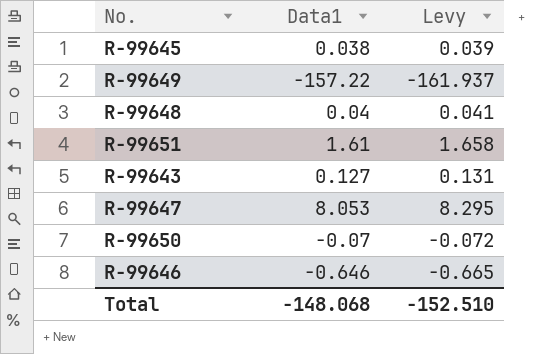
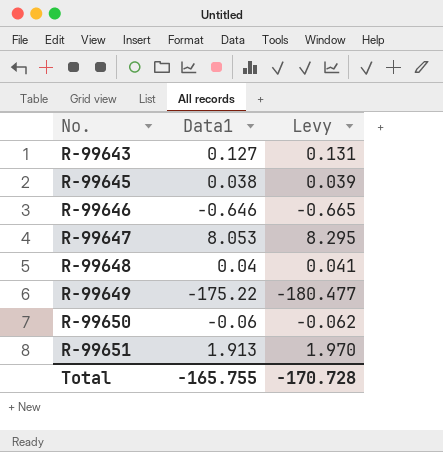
row order: none -> No. ascending
R-99649 | Data1: -157.22 -> -175.22
R-99649 | Levy: -161.937 -> -180.477
R-99650 | Data1: -0.07 -> -0.06
R-99650 | Levy: -0.072 -> -0.062
R-99651 | Data1: 1.61 -> 1.913
R-99651 | Levy: 1.658 -> 1.970
Total | Data1: -148.068 -> -165.755
Total | Levy: -152.510 -> -170.728

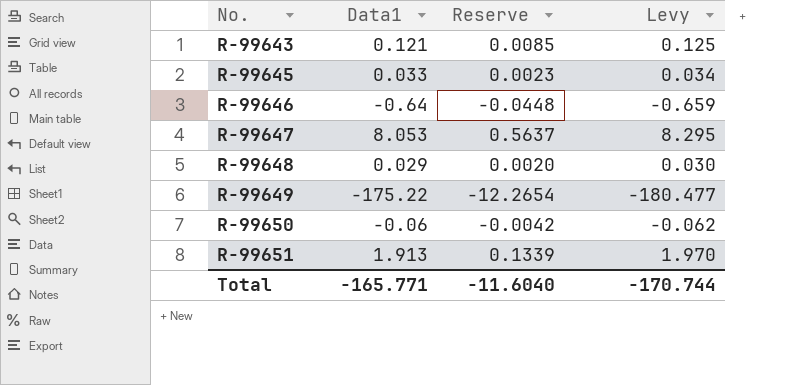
column Reserve | formula: none -> [Data1] * 0.07
R-99643 | Data1: 0.127 -> 0.121
R-99643 | Levy: 0.131 -> 0.125
R-99645 | Data1: 0.038 -> 0.033
R-99645 | Levy: 0.039 -> 0.034
R-99646 | Data1: -0.646 -> -0.64
R-99646 | Levy: -0.665 -> -0.659
R-99648 | Data1: 0.04 -> 0.029
R-99648 | Levy: 0.041 -> 0.030
Total | Data1: -165.755 -> -165.771
Total | Levy: -170.728 -> -170.744

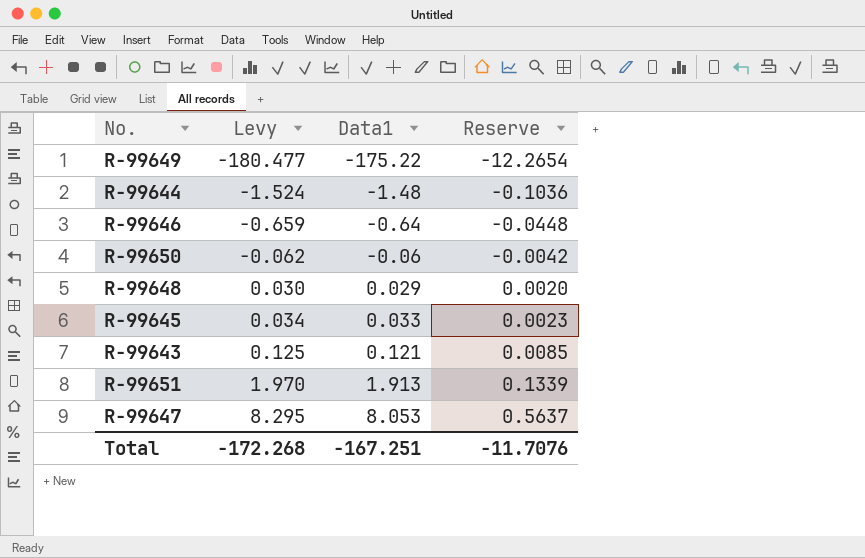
row order: No. ascending -> Levy ascending
column Levy | position: 4 -> 2
row R-99644: none -> -1.524 | -1.48 | -0.1036
Total | Levy: -170.744 -> -172.268
Total | Data1: -165.771 -> -167.251
Total | Reserve: -11.6040 -> -11.7076

